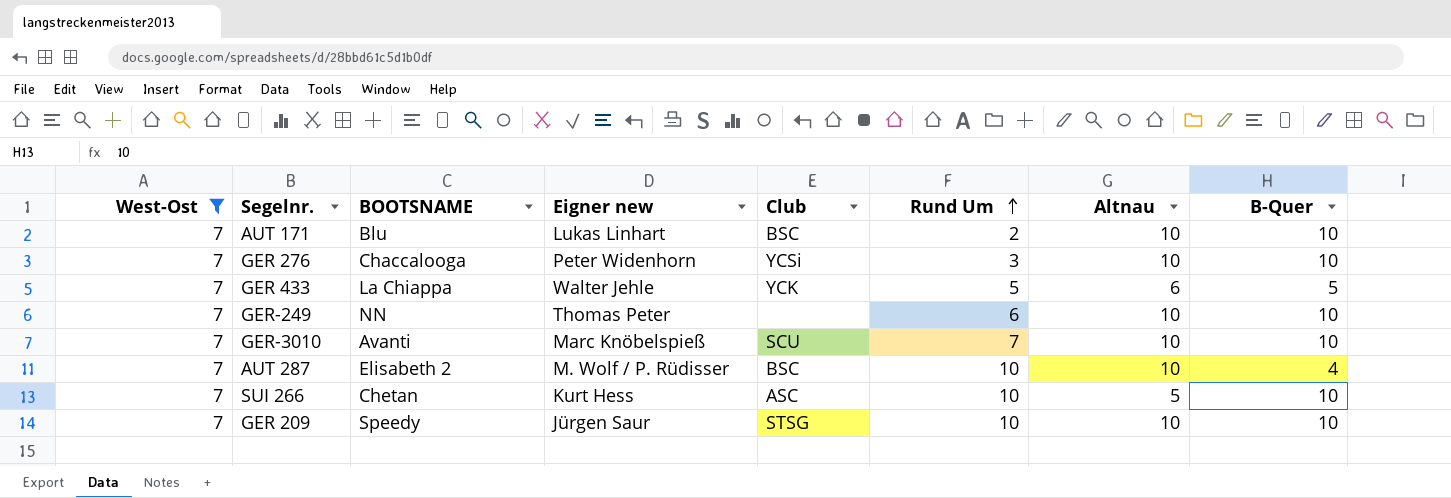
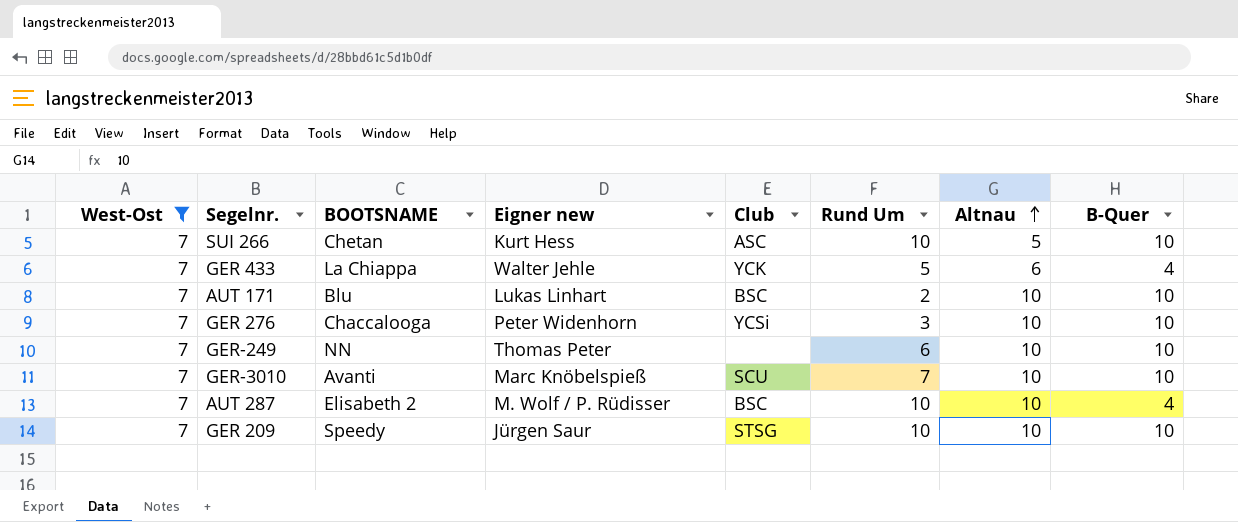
row order: Rund Um ascending -> Altnau ascending
GER 433 | B-Quer: 5 -> 4

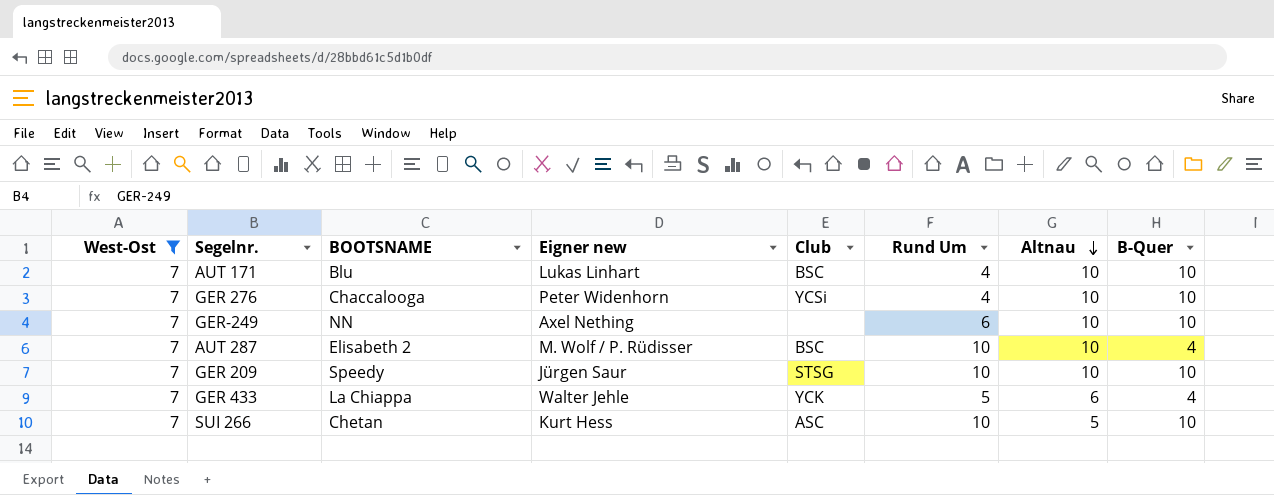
row order: Altnau ascending -> Altnau descending
row GER-3010: 7 | Avanti | Marc Knöbelspieß | SCU | 7 | 10 | 10 -> none
AUT 171 | Rund Um: 2 -> 4
GER 276 | Rund Um: 3 -> 4
GER-249 | Eigner new: Thomas Peter -> Axel Nething

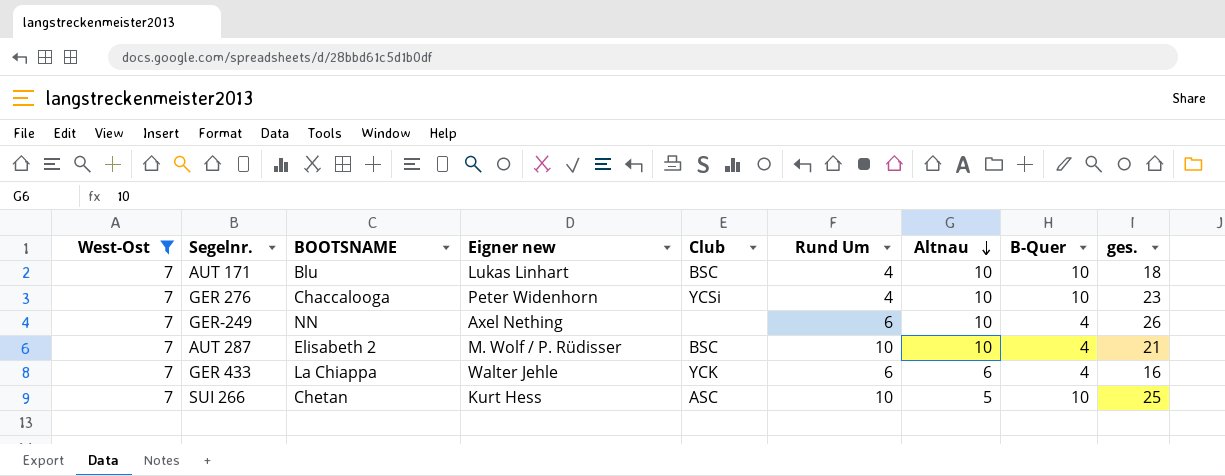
column ges. | position: none -> 9
row GER 209: 7 | Speedy | Jürgen Saur | STSG | 10 | 10 | 10 -> none
GER-249 | B-Quer: 10 -> 4
GER 433 | Rund Um: 5 -> 6

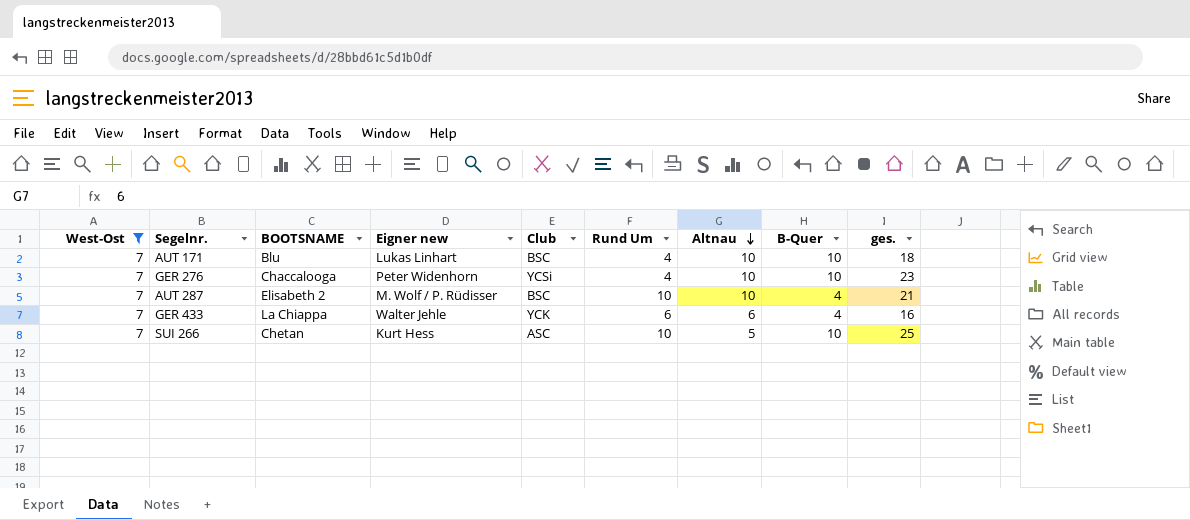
row GER-249: 7 | NN | Axel Nething | none | 6 | 10 | 4 | 26 -> none

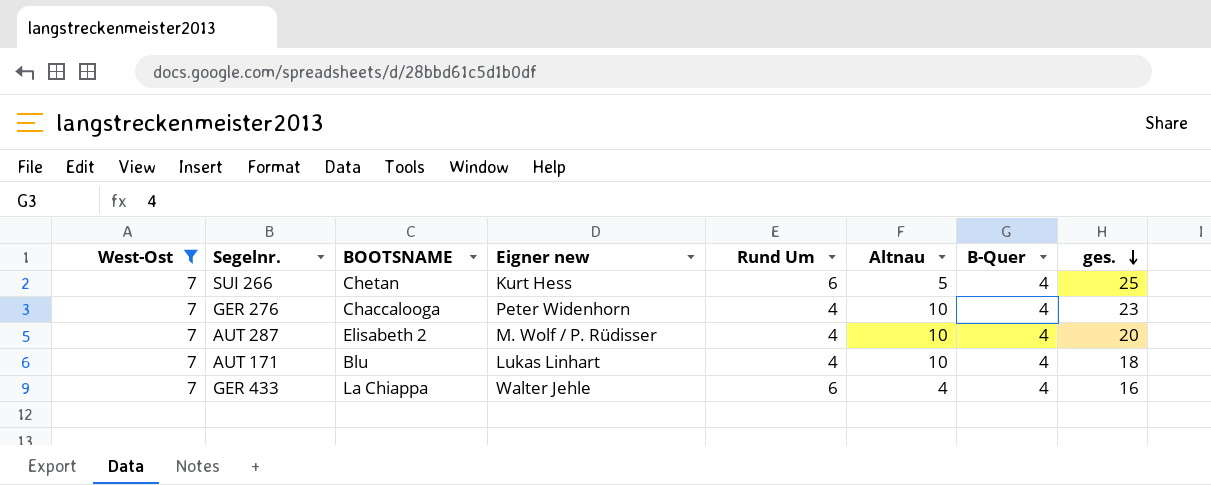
row order: Altnau descending -> ges. descending
column Club | position: 5 -> none
SUI 266 | Rund Um: 10 -> 6
SUI 266 | B-Quer: 10 -> 4
GER 276 | B-Quer: 10 -> 4
AUT 287 | Rund Um: 10 -> 4
AUT 287 | ges.: 21 -> 20
AUT 171 | B-Quer: 10 -> 4
GER 433 | Altnau: 6 -> 4

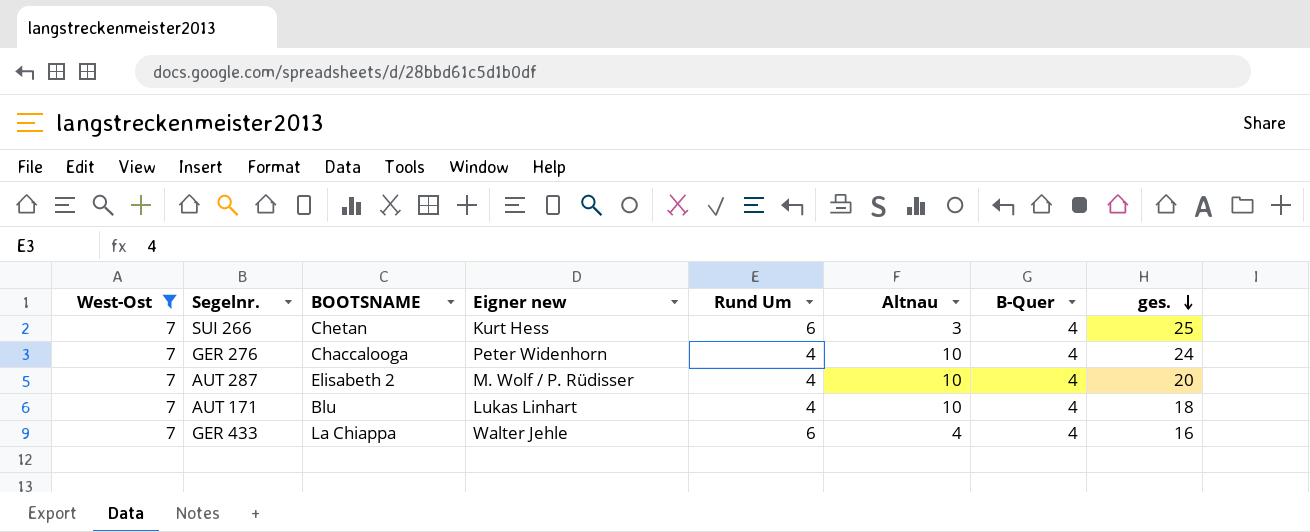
SUI 266 | Altnau: 5 -> 3
GER 276 | ges.: 23 -> 24

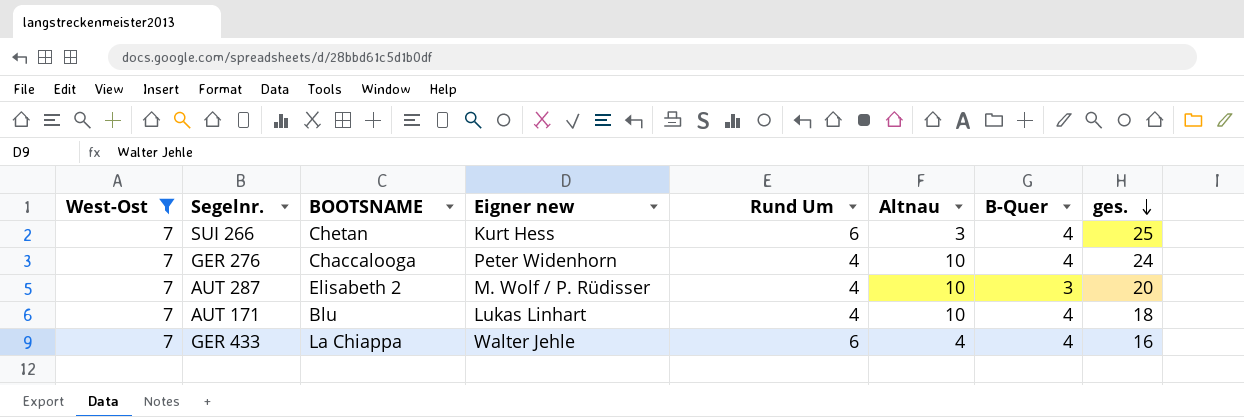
AUT 287 | B-Quer: 4 -> 3

